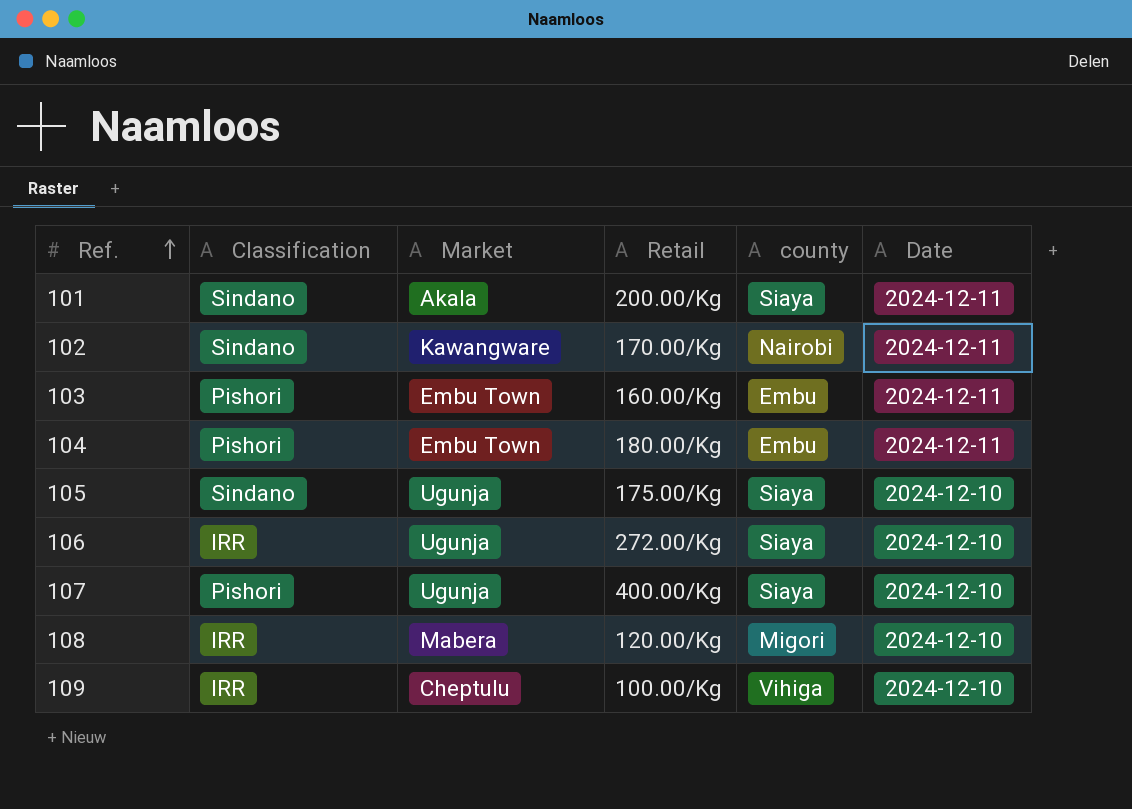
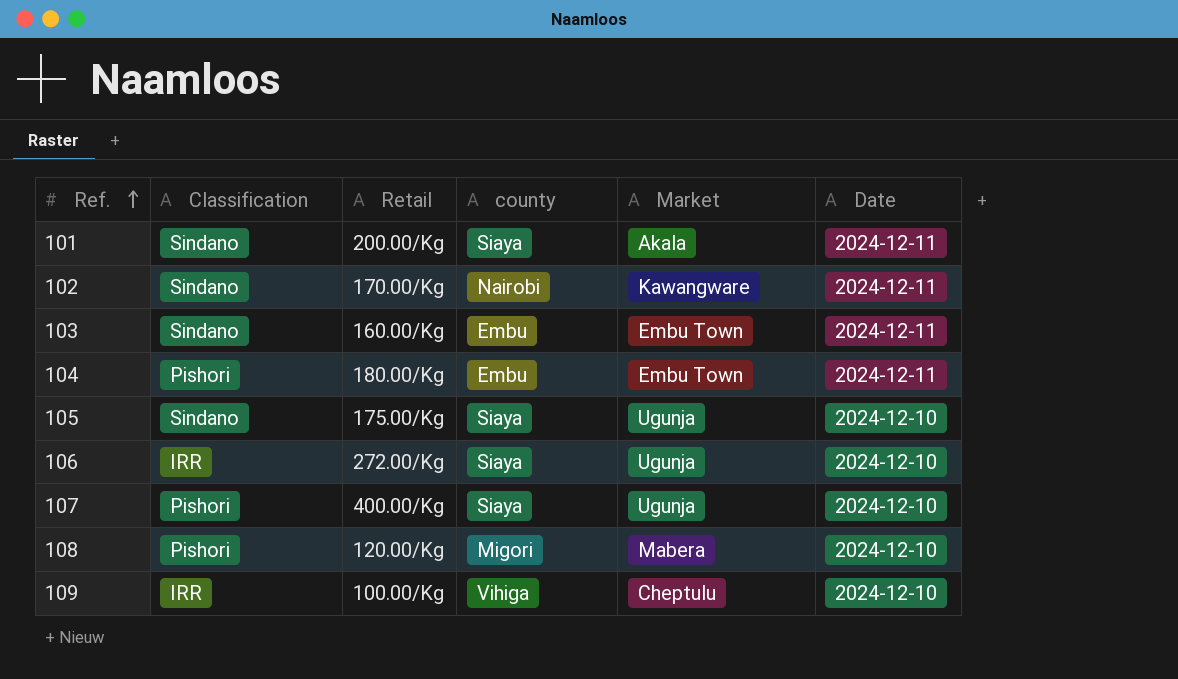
column Market | position: 3 -> 5
103 | Classification: Pishori -> Sindano
108 | Classification: IRR -> Pishori

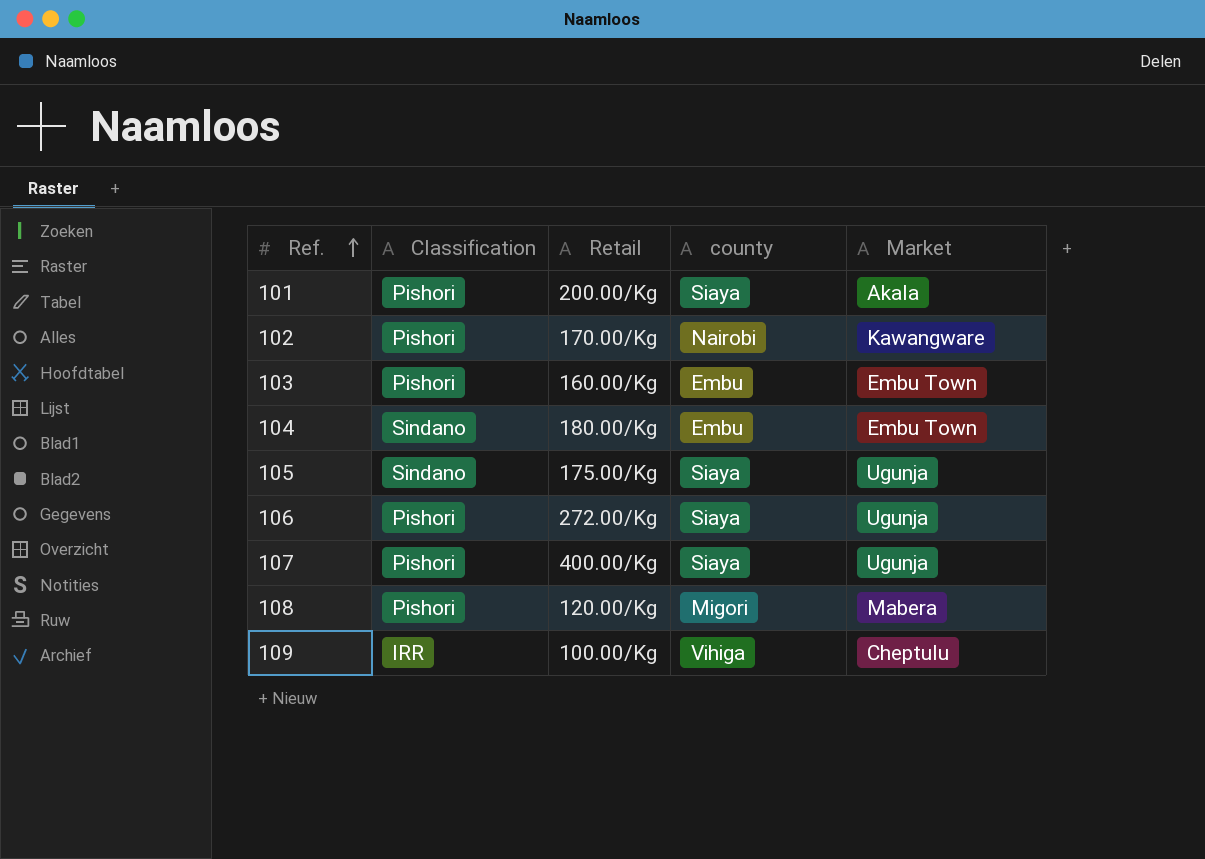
column Date | position: 6 -> none
101 | Classification: Sindano -> Pishori
102 | Classification: Sindano -> Pishori
103 | Classification: Sindano -> Pishori
104 | Classification: Pishori -> Sindano
106 | Classification: IRR -> Pishori

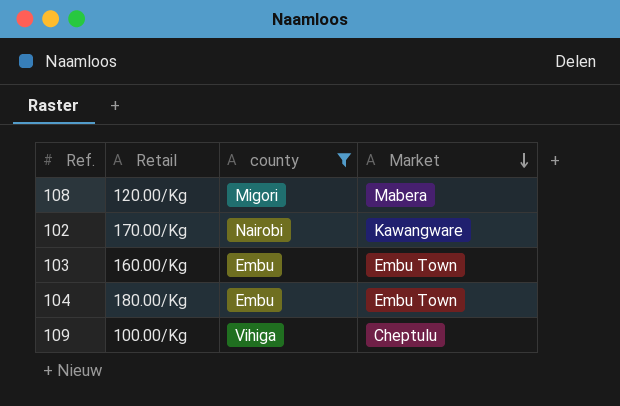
filter: none -> county != Siaya
row order: Ref. ascending -> Market descending
column Classification | position: 2 -> none

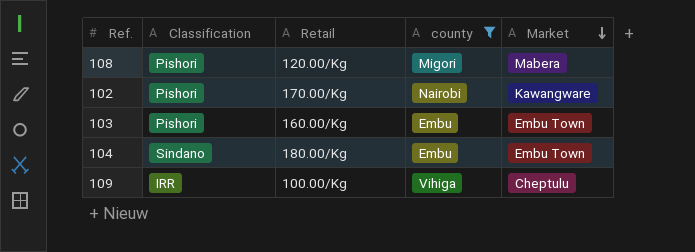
column Classification | position: none -> 2

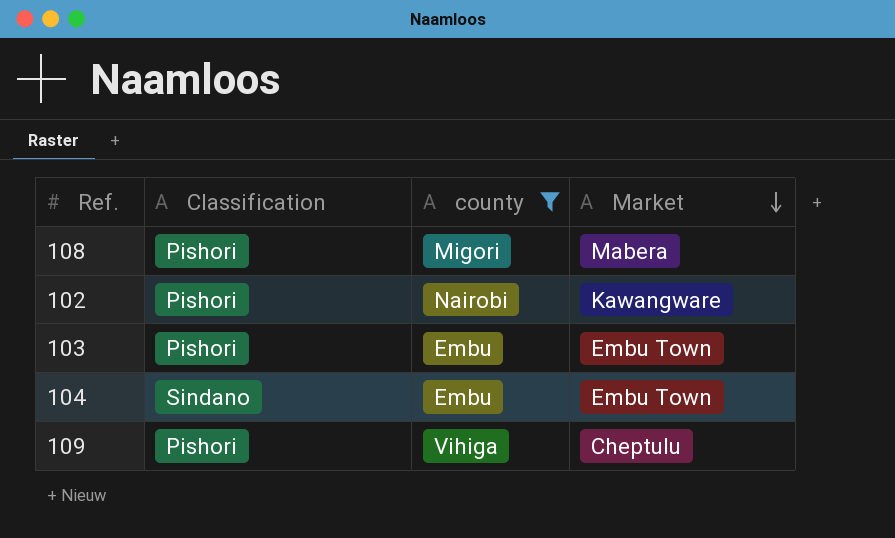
column Retail | position: 3 -> none
109 | Classification: IRR -> Pishori

